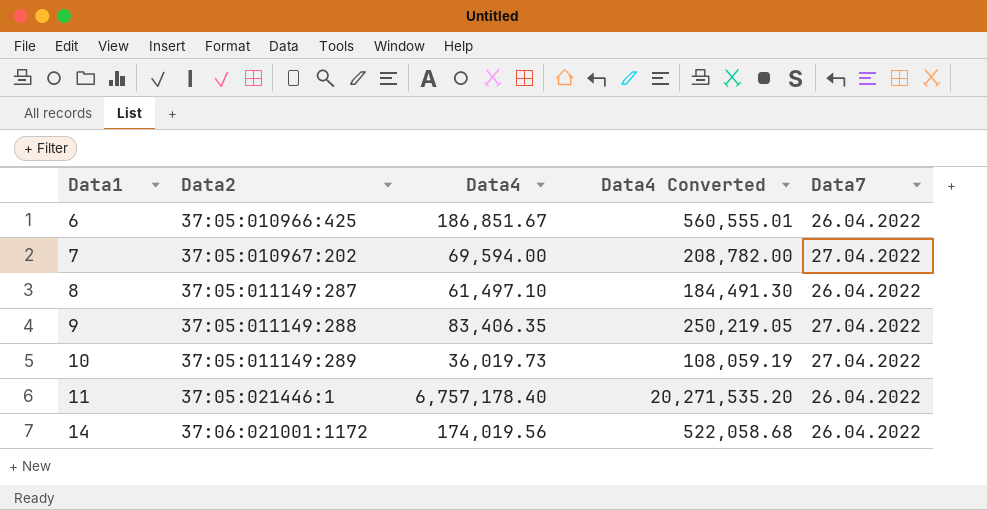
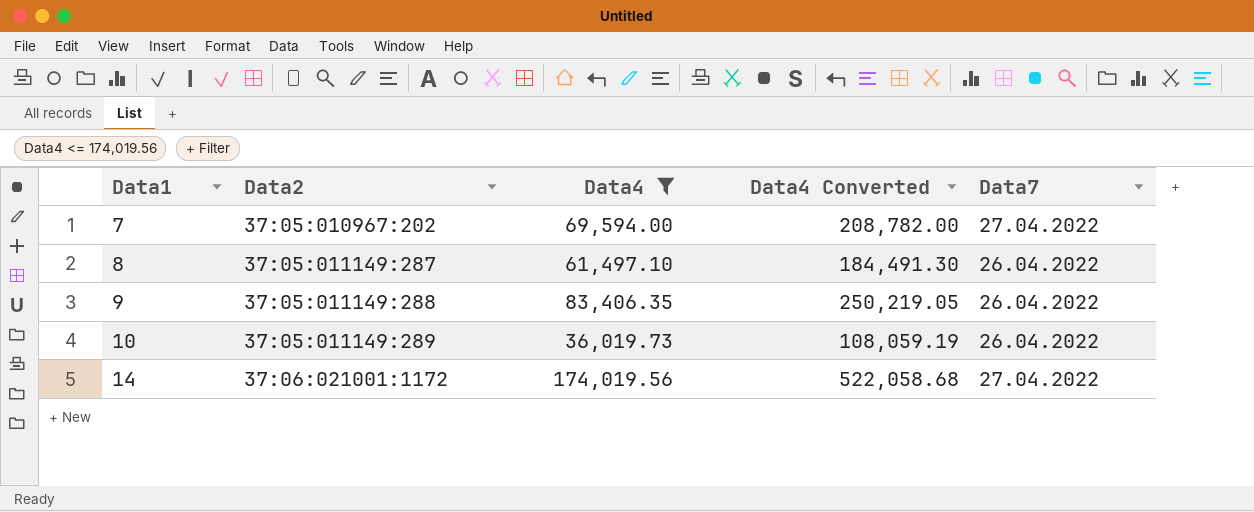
filter: none -> Data4 <= 174,019.56
9 | Data7: 27.04.2022 -> 26.04.2022
10 | Data7: 27.04.2022 -> 26.04.2022
14 | Data7: 26.04.2022 -> 27.04.2022

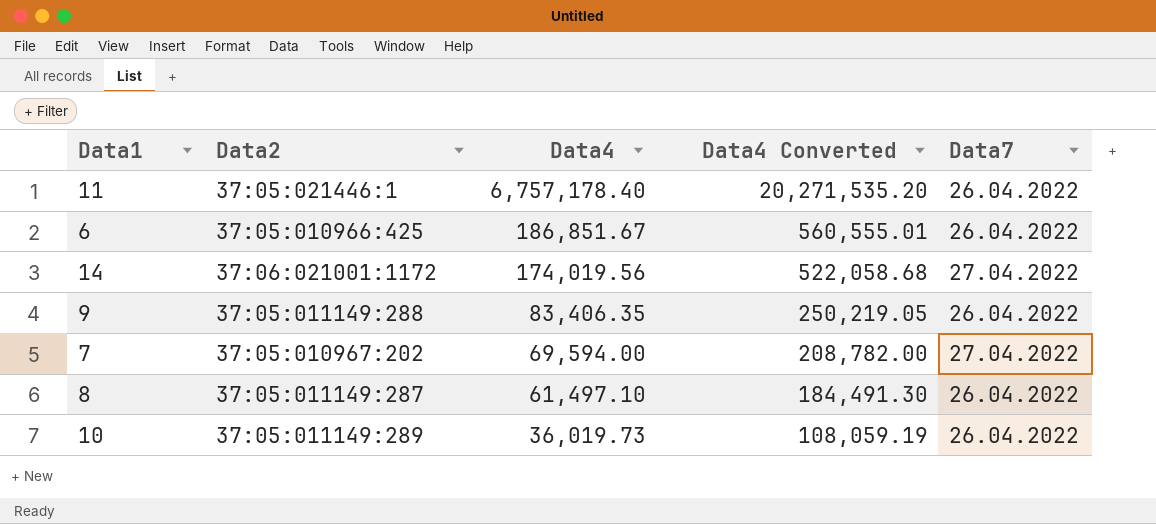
filter: Data4 <= 174,019.56 -> none
row order: Data1 ascending -> Data4 descending

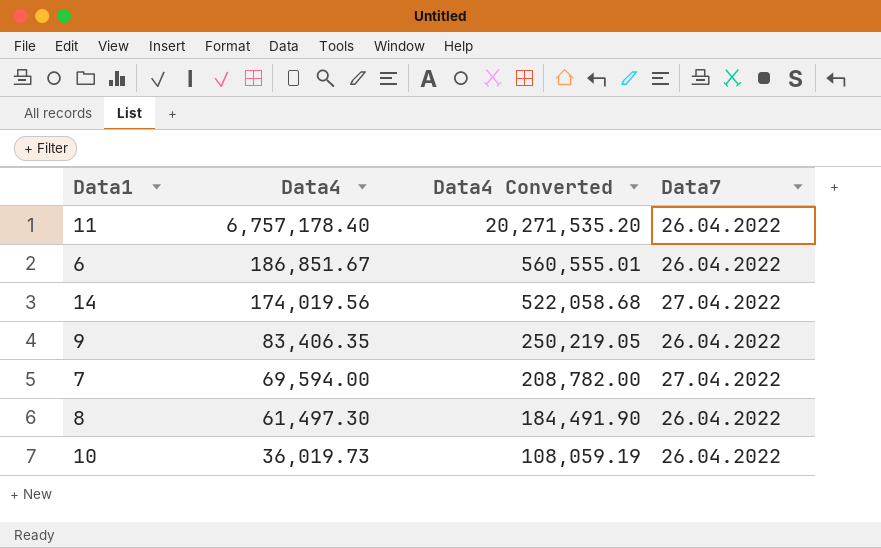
column Data2 | position: 2 -> none
8 | Data4: 61,497.10 -> 61,497.30
8 | Data4 Converted: 184,491.30 -> 184,491.90

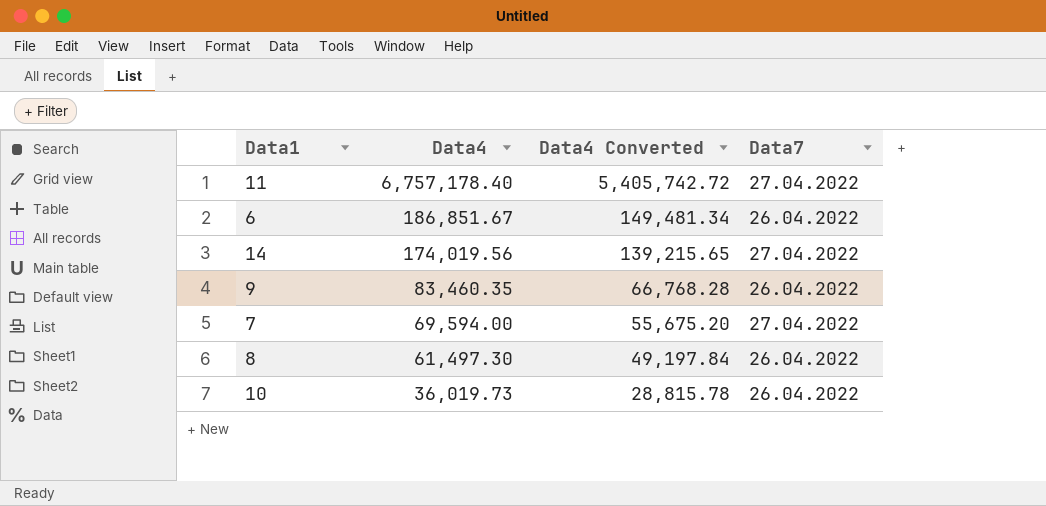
column Data4 Converted | formula: [Data4] * 3 -> [Data4] * 0.8
11 | Data7: 26.04.2022 -> 27.04.2022
9 | Data4: 83,406.35 -> 83,460.35

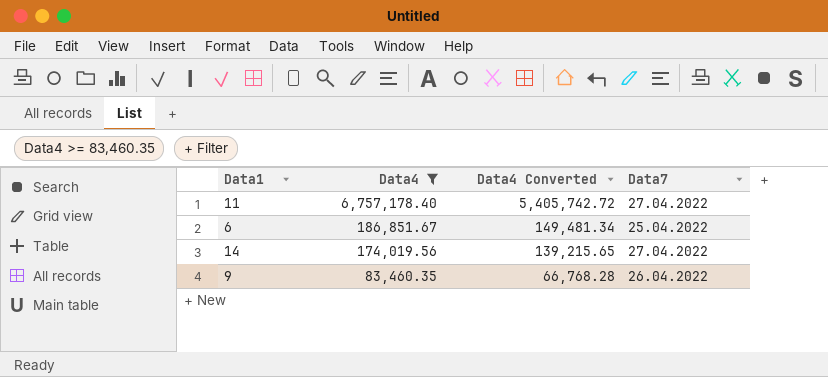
filter: none -> Data4 >= 83,460.35
6 | Data7: 26.04.2022 -> 25.04.2022

